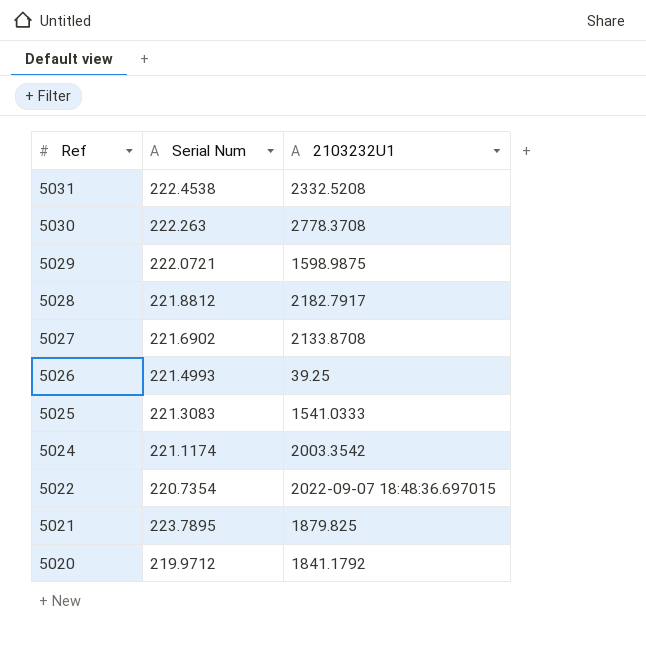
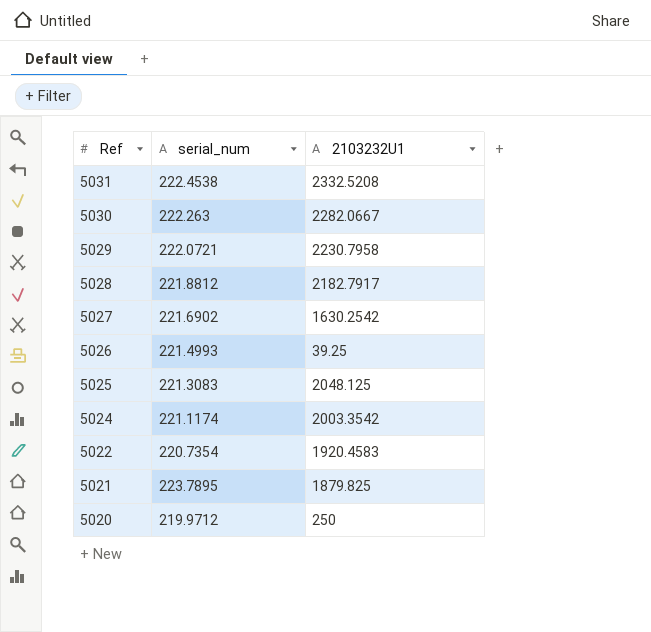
column name: Serial Num -> serial_num
5030 | 2103232U1: 2778.3708 -> 2282.0667
5029 | 2103232U1: 1598.9875 -> 2230.7958
5027 | 2103232U1: 2133.8708 -> 1630.2542
5025 | 2103232U1: 1541.0333 -> 2048.125
5022 | 2103232U1: 2022-09-07 18:48:36.697015 -> 1920.4583
5020 | 2103232U1: 1841.1792 -> 250

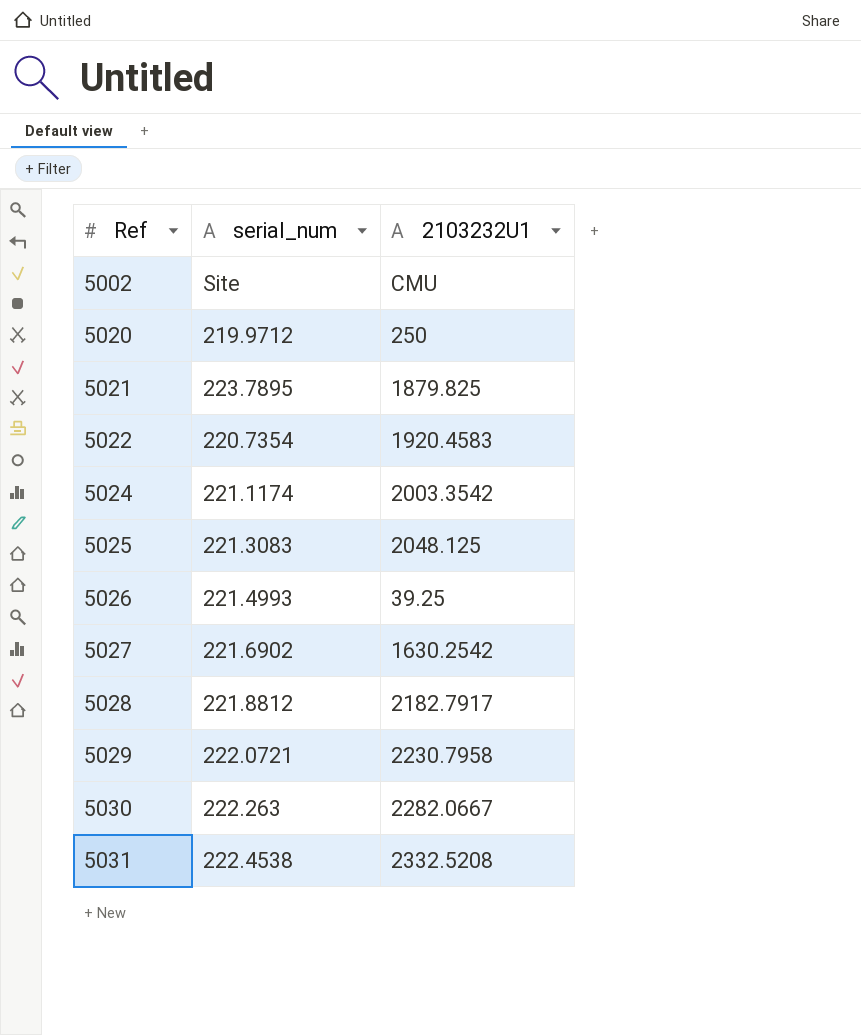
row order: Ref descending -> Ref ascending
row 5002: none -> Site | CMU

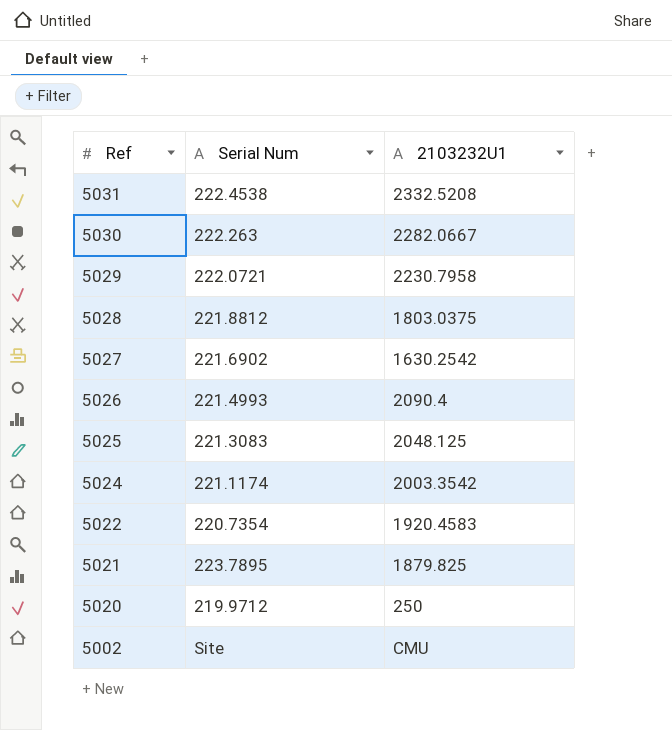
row order: Ref ascending -> Ref descending
column name: serial_num -> Serial Num
5028 | 2103232U1: 2182.7917 -> 1803.0375
5026 | 2103232U1: 39.25 -> 2090.4

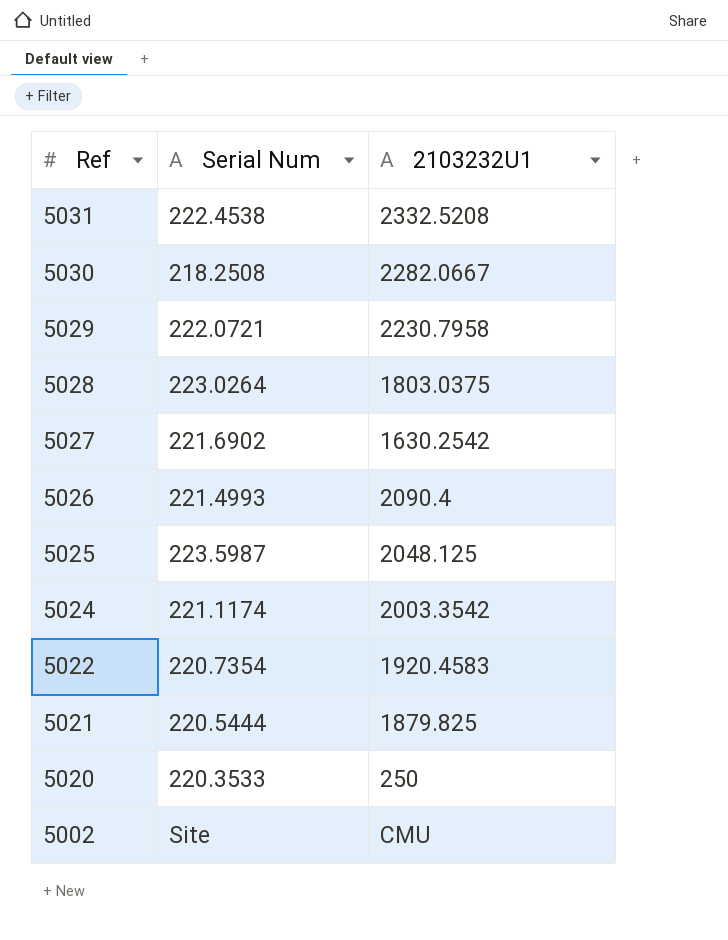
5030 | Serial Num: 222.263 -> 218.2508
5028 | Serial Num: 221.8812 -> 223.0264
5025 | Serial Num: 221.3083 -> 223.5987
5021 | Serial Num: 223.7895 -> 220.5444
5020 | Serial Num: 219.9712 -> 220.3533

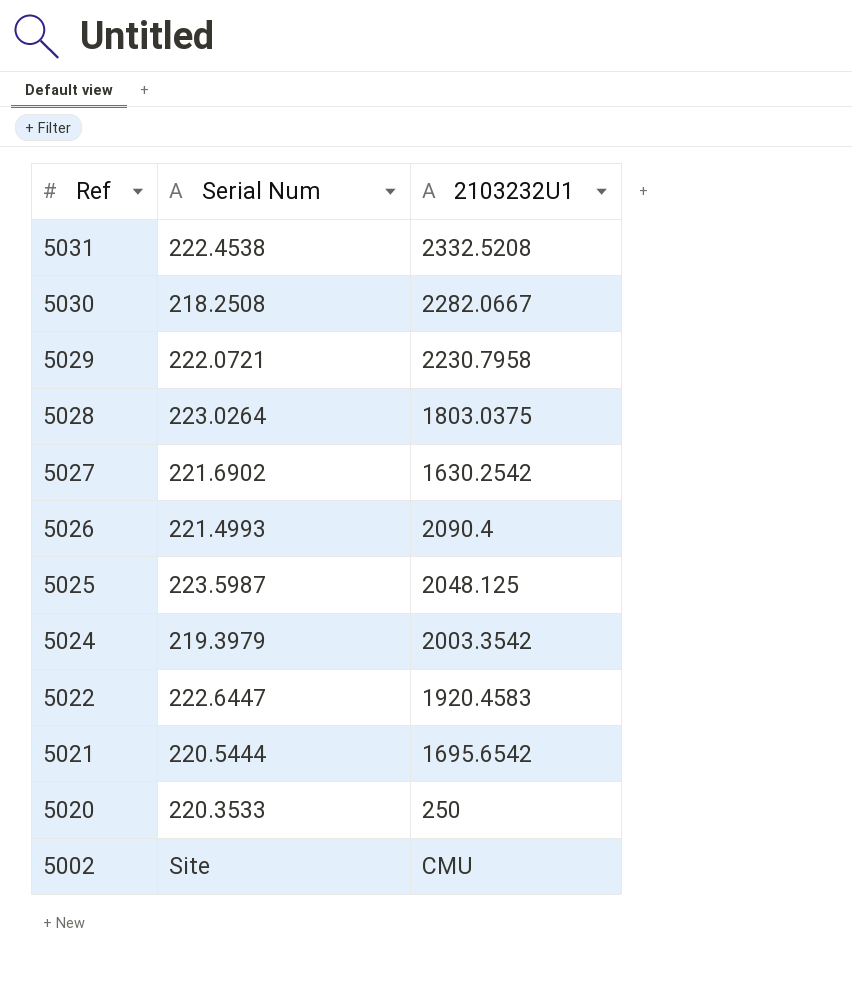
5024 | Serial Num: 221.1174 -> 219.3979
5022 | Serial Num: 220.7354 -> 222.6447
5021 | 2103232U1: 1879.825 -> 1695.6542

